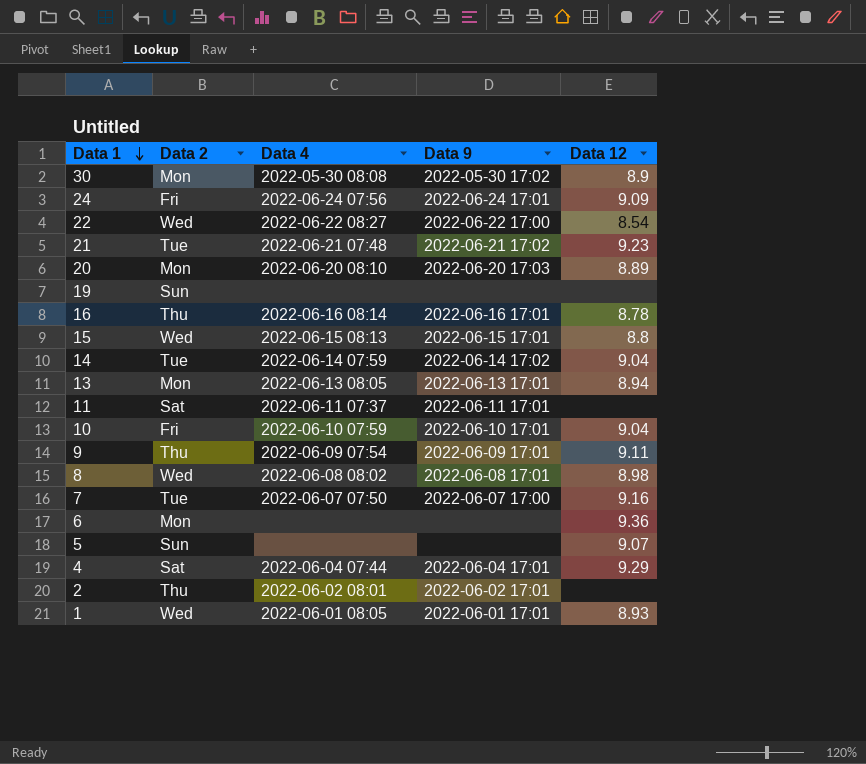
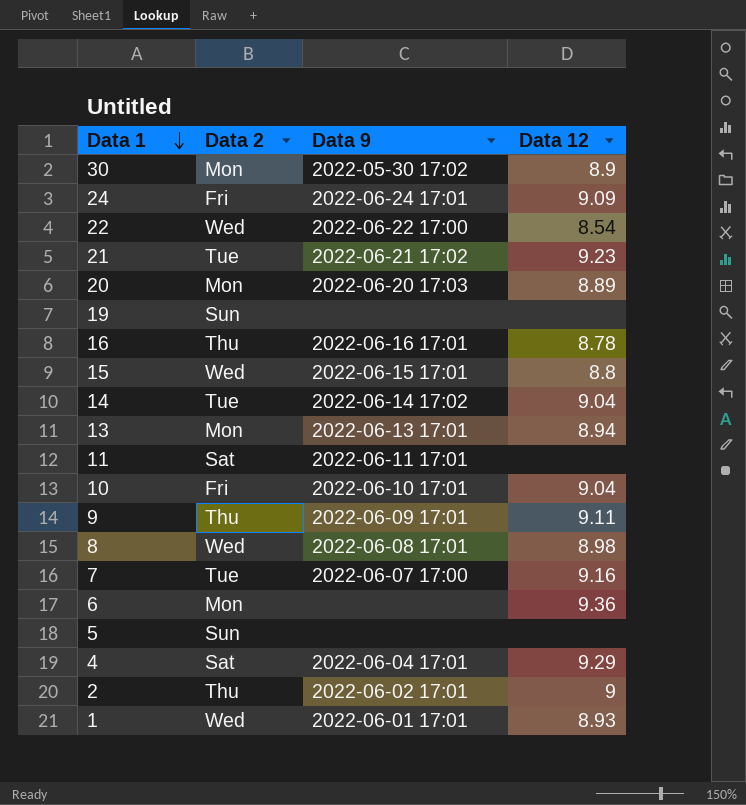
column Data 4 | position: 3 -> none
5 | Data 12: 9.07 -> none
2 | Data 12: none -> 9

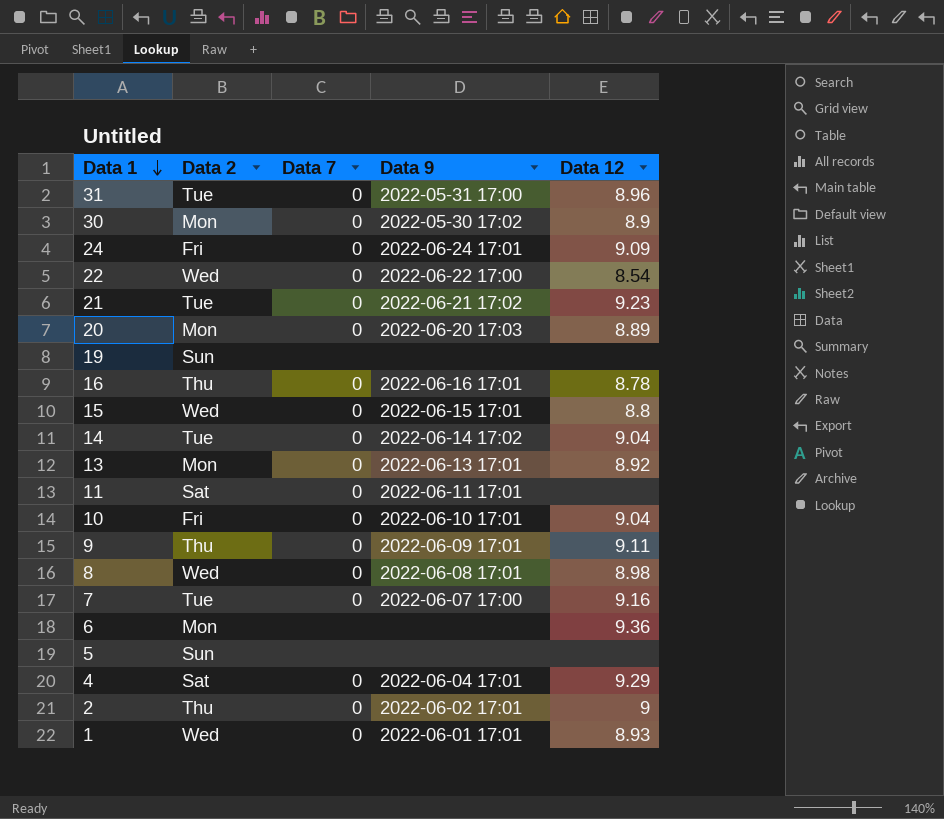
column Data 7 | position: none -> 3
row 31: none -> Tue | 0 | 2022-05-31 17:00 | 8.96
13 | Data 12: 8.94 -> 8.92

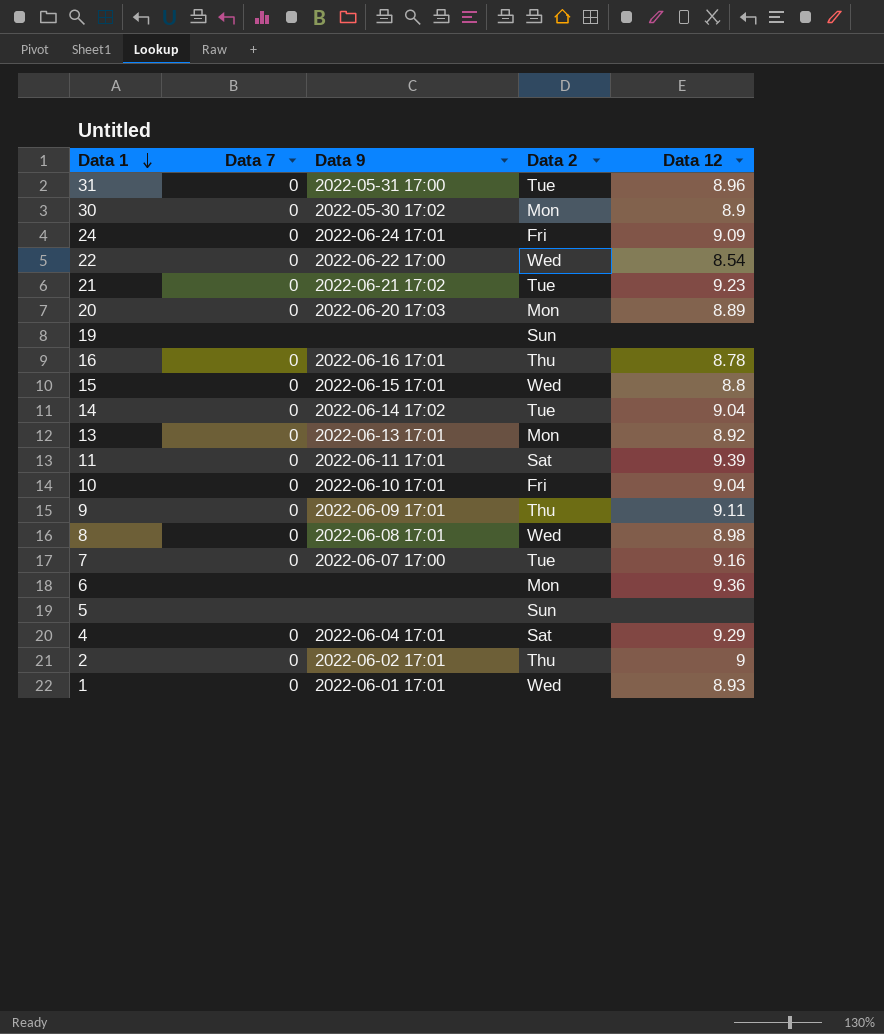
column Data 2 | position: 2 -> 4
11 | Data 12: none -> 9.39

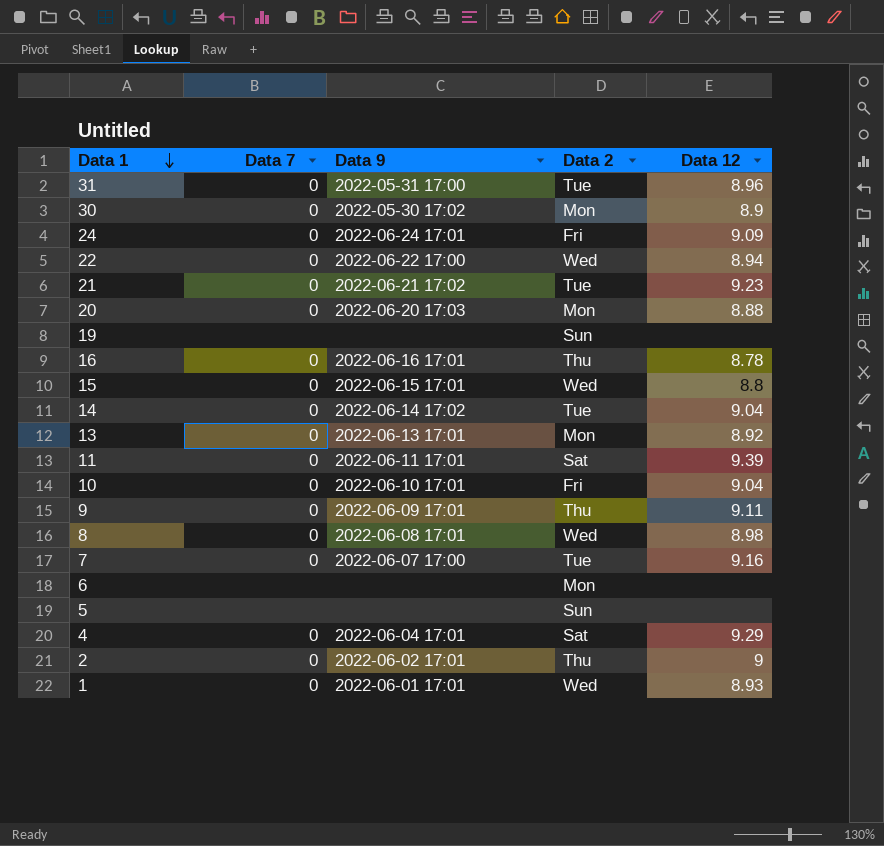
22 | Data 12: 8.54 -> 8.94
20 | Data 12: 8.89 -> 8.88
6 | Data 12: 9.36 -> none

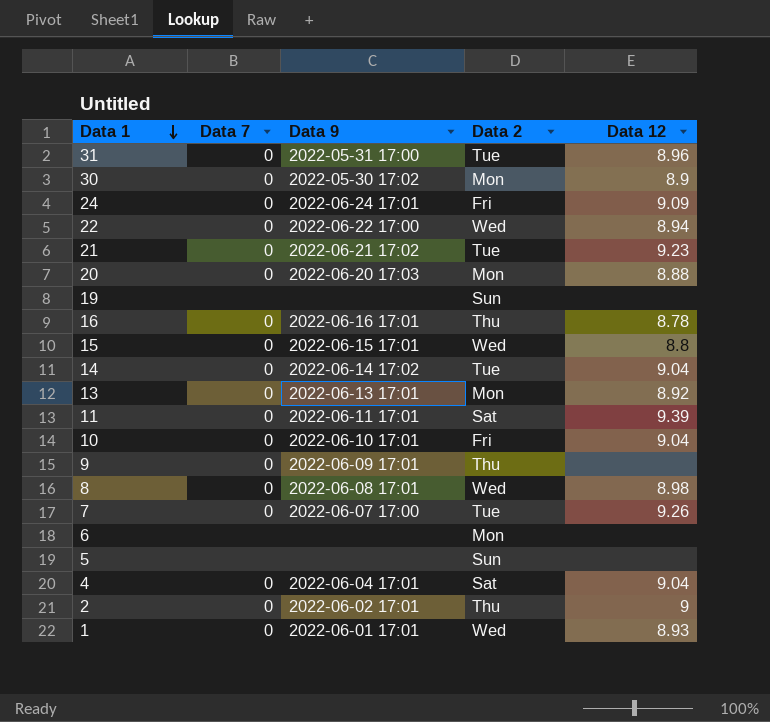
9 | Data 12: 9.11 -> none
7 | Data 12: 9.16 -> 9.26
4 | Data 12: 9.29 -> 9.04

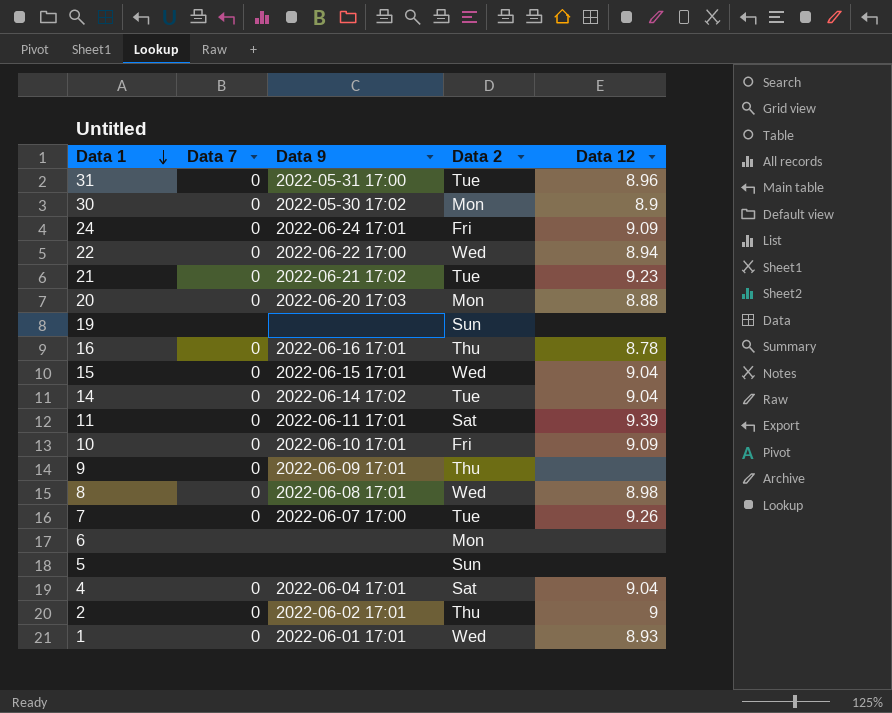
row 13: 0 | 2022-06-13 17:01 | Mon | 8.92 -> none
15 | Data 12: 8.8 -> 9.04
10 | Data 12: 9.04 -> 9.09

